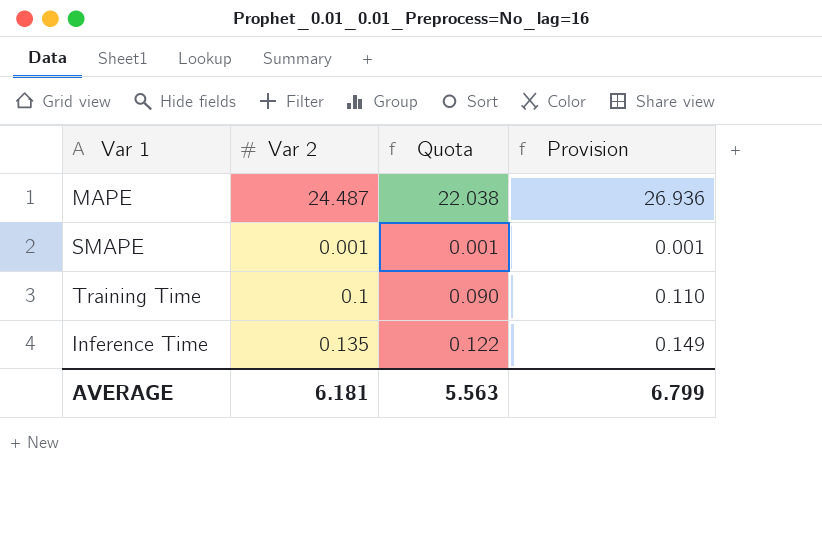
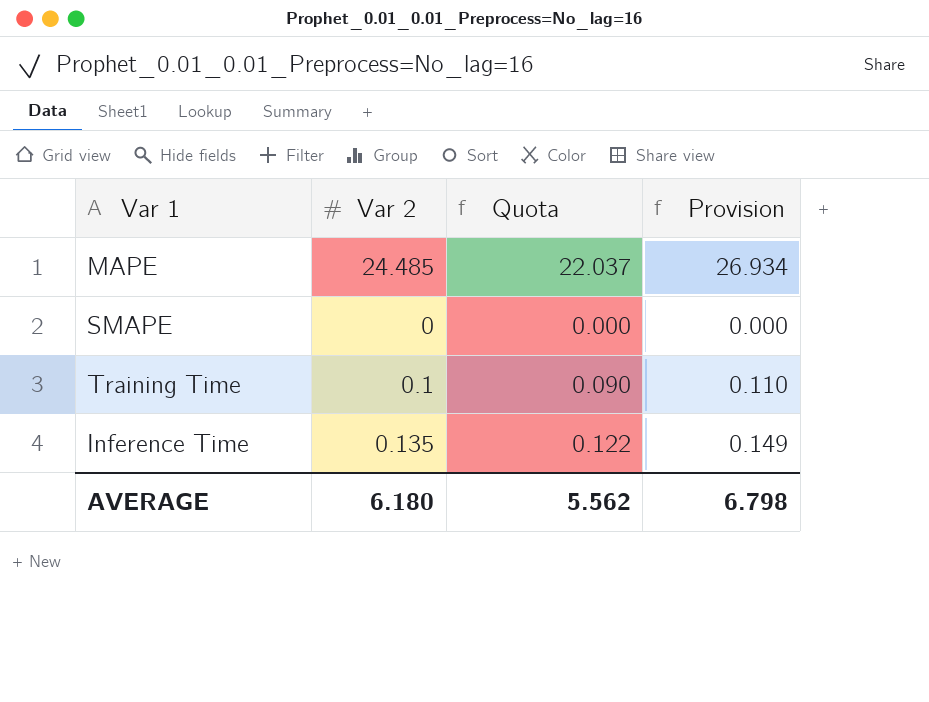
MAPE | Var 2: 24.487 -> 24.485
MAPE | Quota: 22.038 -> 22.037
MAPE | Provision: 26.936 -> 26.934
SMAPE | Var 2: 0.001 -> 0
SMAPE | Quota: 0.001 -> 0.000
SMAPE | Provision: 0.001 -> 0.000
AVERAGE | Var 2: 6.181 -> 6.180
AVERAGE | Quota: 5.563 -> 5.562
AVERAGE | Provision: 6.799 -> 6.798

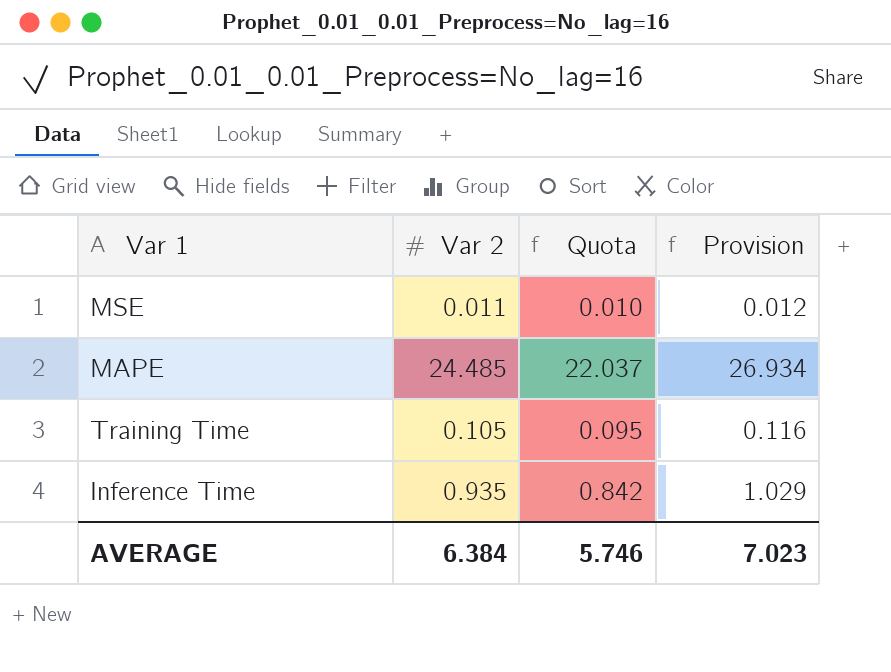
row SMAPE: 0 | 0.000 | 0.000 -> none
row MSE: none -> 0.011 | 0.010 | 0.012
Training Time | Var 2: 0.1 -> 0.105
Training Time | Quota: 0.090 -> 0.095
Training Time | Provision: 0.110 -> 0.116
Inference Time | Var 2: 0.135 -> 0.935
Inference Time | Quota: 0.122 -> 0.842
Inference Time | Provision: 0.149 -> 1.029
AVERAGE | Var 2: 6.180 -> 6.384
AVERAGE | Quota: 5.562 -> 5.746
AVERAGE | Provision: 6.798 -> 7.023

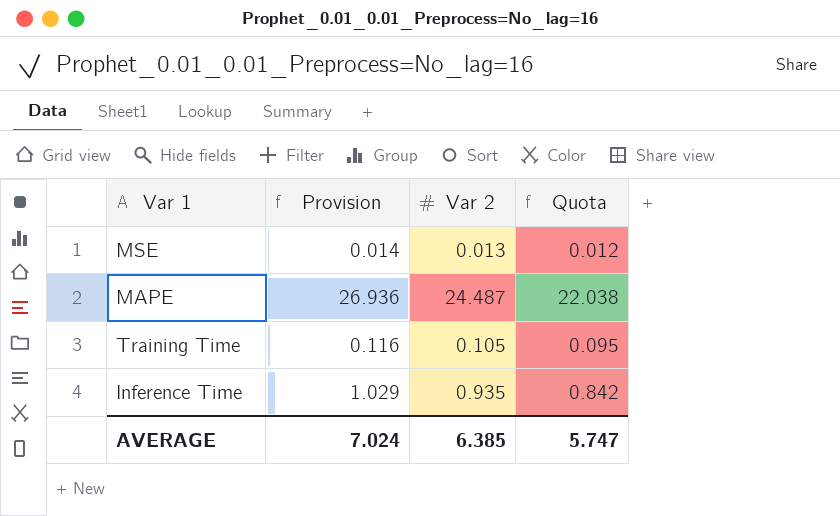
column Provision | position: 4 -> 2
MSE | Provision: 0.012 -> 0.014
MSE | Var 2: 0.011 -> 0.013
MSE | Quota: 0.010 -> 0.012
MAPE | Provision: 26.934 -> 26.936
MAPE | Var 2: 24.485 -> 24.487
MAPE | Quota: 22.037 -> 22.038
AVERAGE | Provision: 7.023 -> 7.024
AVERAGE | Var 2: 6.384 -> 6.385
AVERAGE | Quota: 5.746 -> 5.747

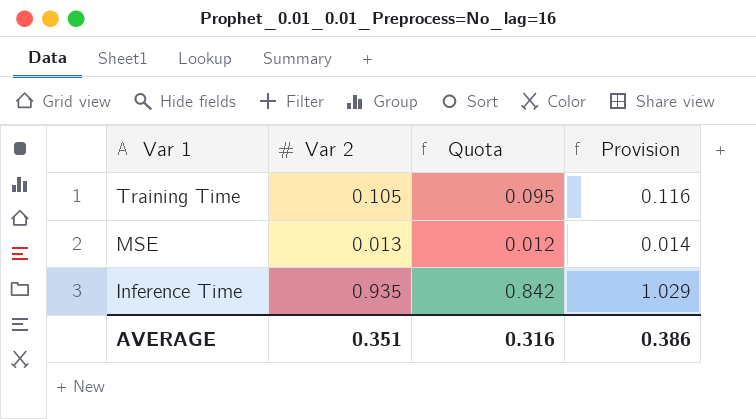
row order: none -> Var 1 descending
column Provision | position: 2 -> 4
row MAPE: 26.936 | 24.487 | 22.038 -> none
AVERAGE | Var 2: 6.385 -> 0.351
AVERAGE | Quota: 5.747 -> 0.316
AVERAGE | Provision: 7.024 -> 0.386

